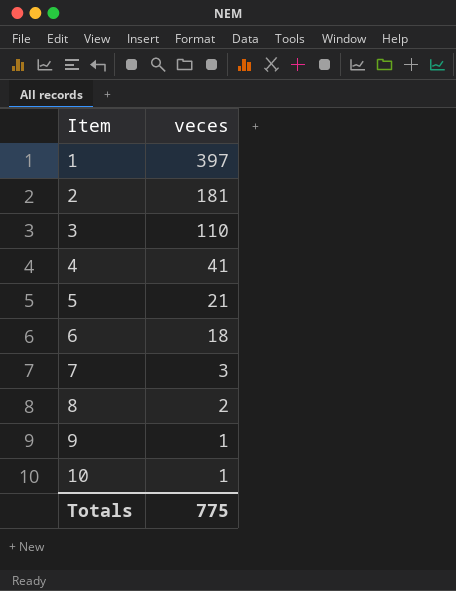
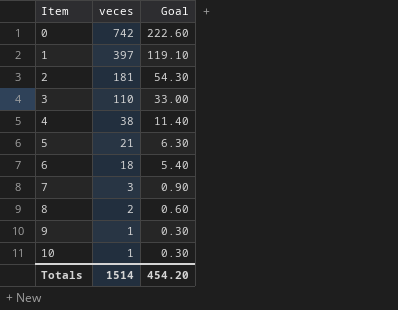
column Goal | formula: none -> [veces] * 0.3
row 0: none -> 742 | 222.60
4 | veces: 41 -> 38
Totals | veces: 775 -> 1514

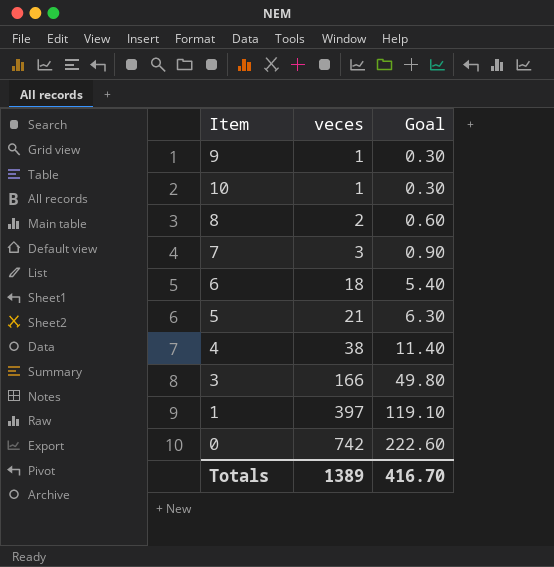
row order: Item ascending -> veces ascending
row 2: 181 | 54.30 -> none
3 | veces: 110 -> 166
3 | Goal: 33.00 -> 49.80
Totals | veces: 1514 -> 1389
Totals | Goal: 454.20 -> 416.70

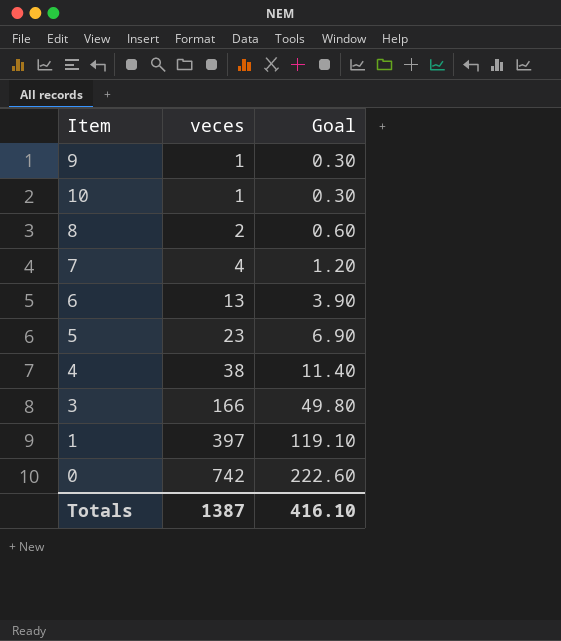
7 | veces: 3 -> 4
7 | Goal: 0.90 -> 1.20
6 | veces: 18 -> 13
6 | Goal: 5.40 -> 3.90
5 | veces: 21 -> 23
5 | Goal: 6.30 -> 6.90
Totals | veces: 1389 -> 1387
Totals | Goal: 416.70 -> 416.10

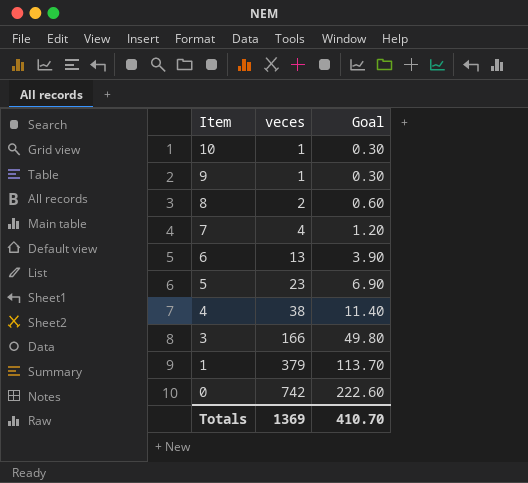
row order: veces ascending -> Item descending
1 | veces: 397 -> 379
1 | Goal: 119.10 -> 113.70
Totals | veces: 1387 -> 1369
Totals | Goal: 416.10 -> 410.70

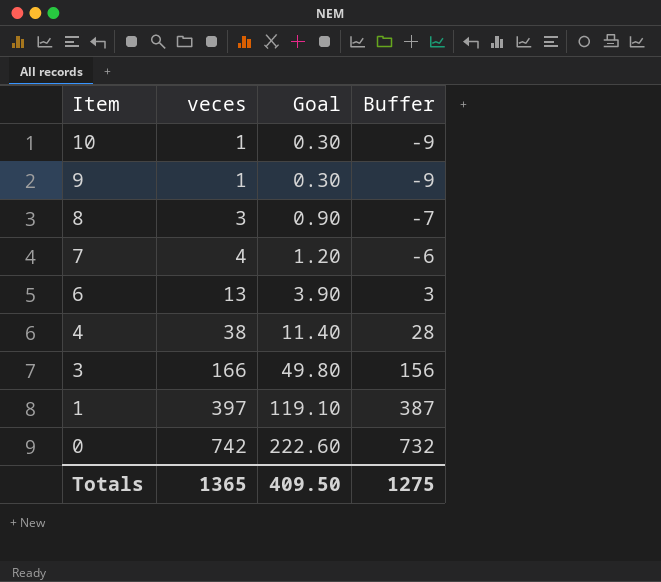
column Buffer | formula: none -> [veces] - 10
row 5: 23 | 6.90 -> none
8 | veces: 2 -> 3
8 | Goal: 0.60 -> 0.90
1 | veces: 379 -> 397
1 | Goal: 113.70 -> 119.10
Totals | veces: 1369 -> 1365
Totals | Goal: 410.70 -> 409.50

